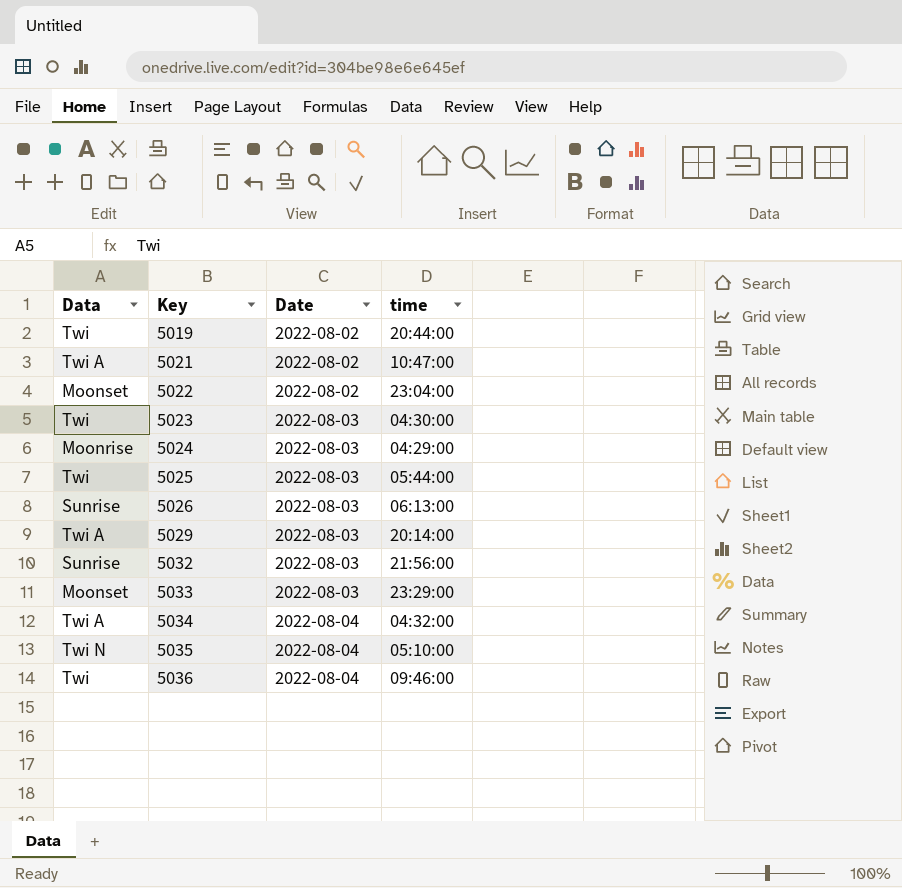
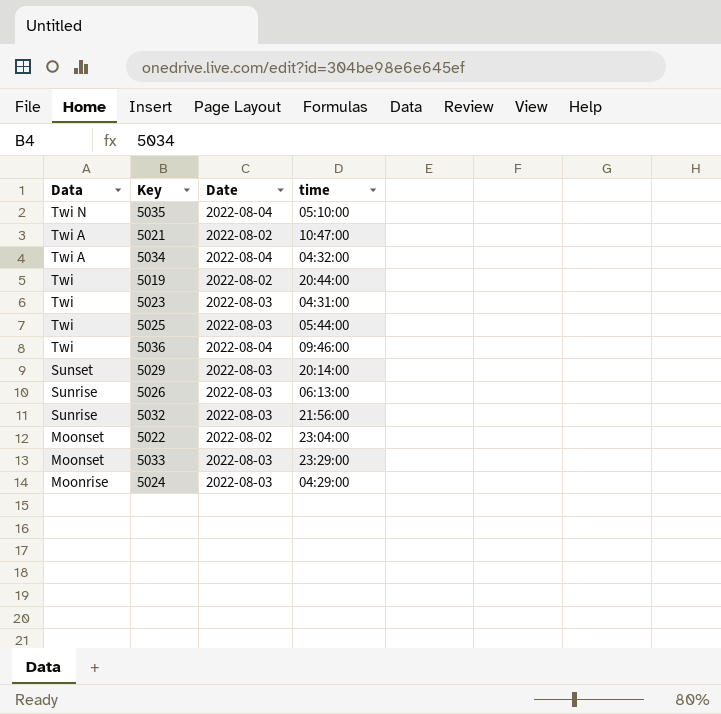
row order: Key ascending -> Data descending
5023 | time: 04:30:00 -> 04:31:00
5029 | Data: Twi A -> Sunset

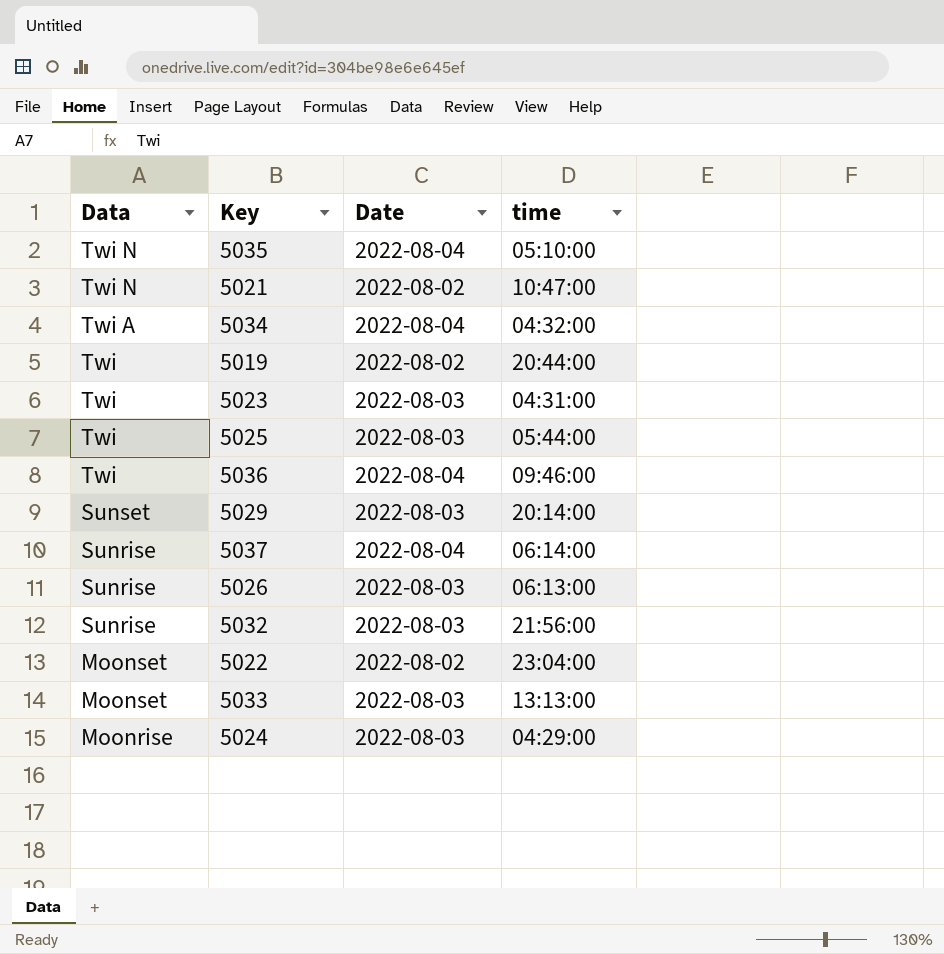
5021 | Data: Twi A -> Twi N
row 5037: none -> Sunrise | 2022-08-04 | 06:14:00
5033 | time: 23:29:00 -> 13:13:00

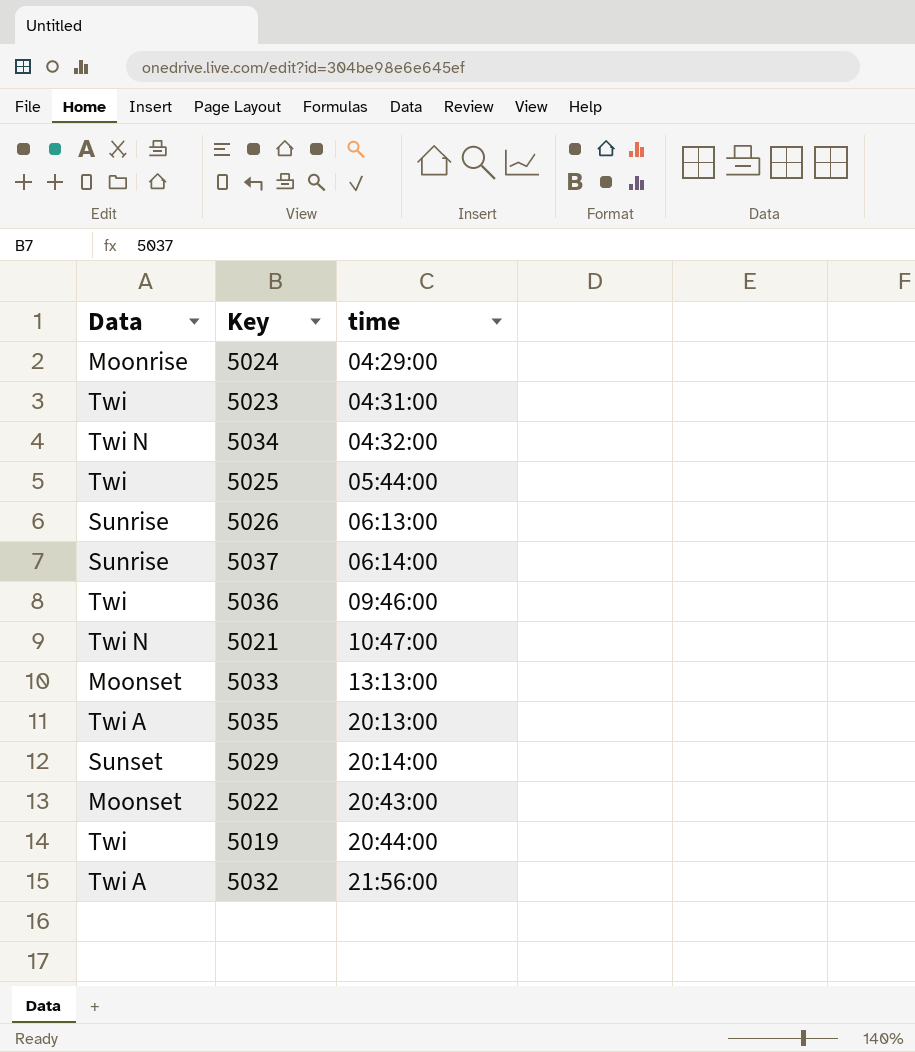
row order: Data descending -> time ascending
column Date | position: 3 -> none
5034 | Data: Twi A -> Twi N
5035 | Data: Twi N -> Twi A
5035 | time: 05:10:00 -> 20:13:00
5022 | time: 23:04:00 -> 20:43:00
5032 | Data: Sunrise -> Twi A

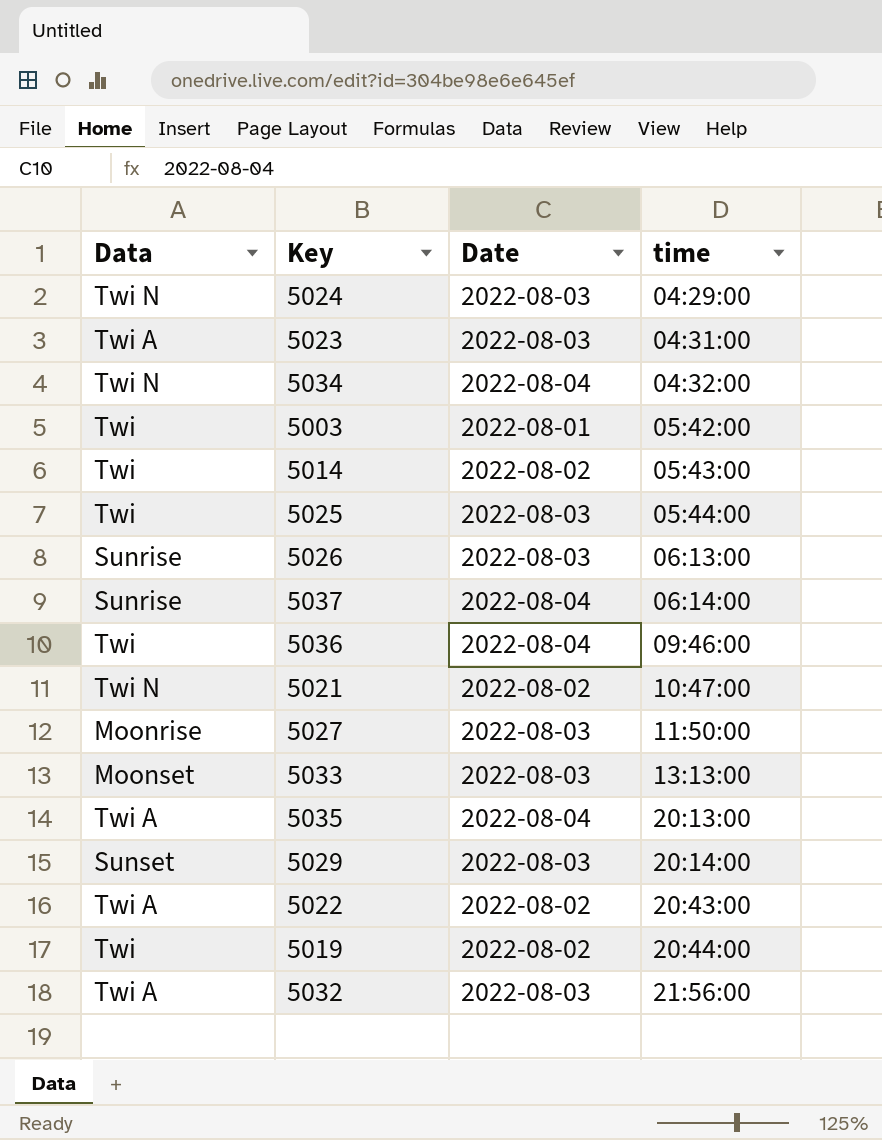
column Date | position: none -> 3
5024 | Data: Moonrise -> Twi N
5023 | Data: Twi -> Twi A
row 5003: none -> Twi | 2022-08-01 | 05:42:00
row 5014: none -> Twi | 2022-08-02 | 05:43:00
row 5027: none -> Moonrise | 2022-08-03 | 11:50:00
5022 | Data: Moonset -> Twi A

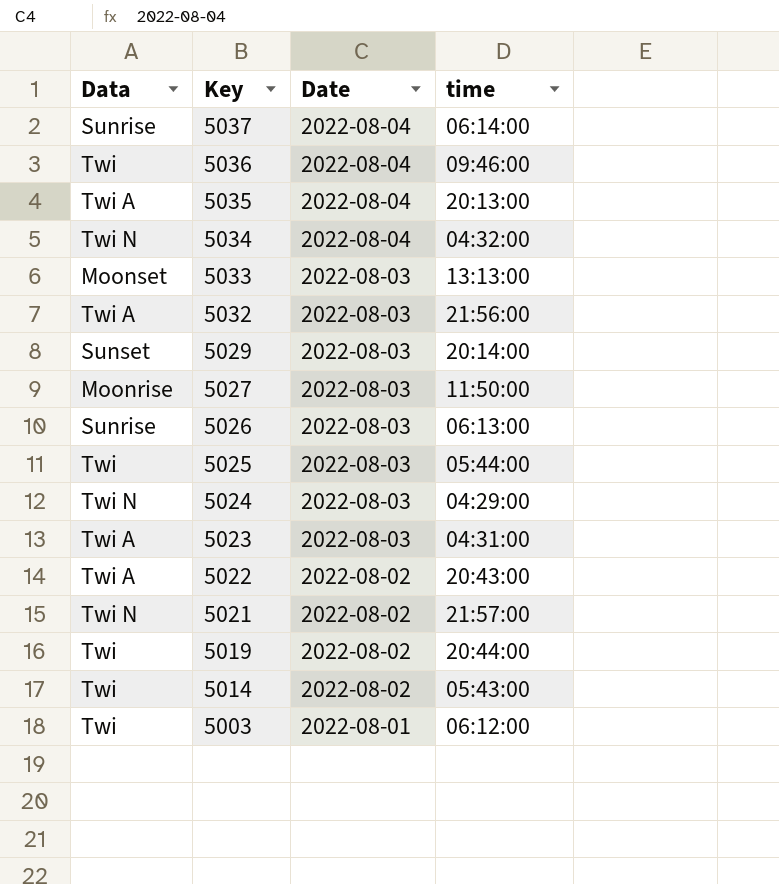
row order: time ascending -> Key descending
5021 | time: 10:47:00 -> 21:57:00
5003 | time: 05:42:00 -> 06:12:00

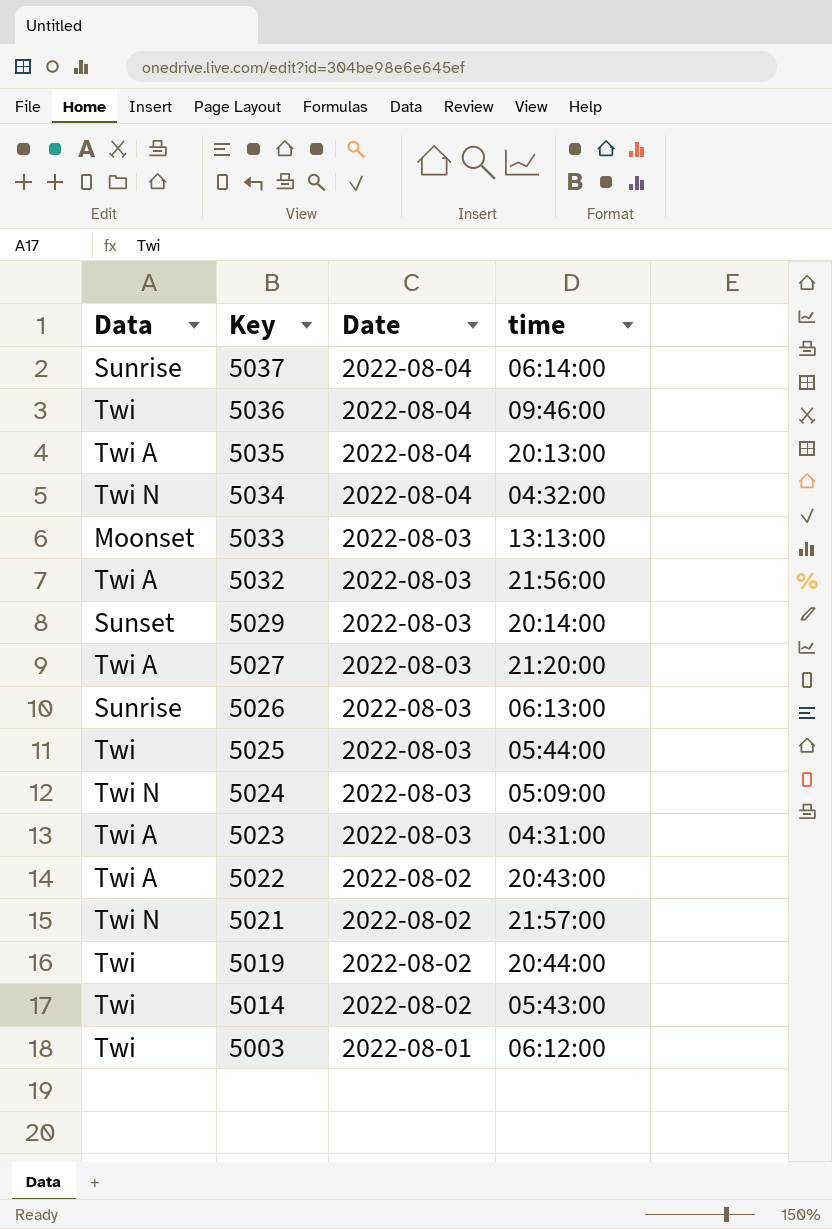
5027 | Data: Moonrise -> Twi A
5027 | time: 11:50:00 -> 21:20:00
5024 | time: 04:29:00 -> 05:09:00

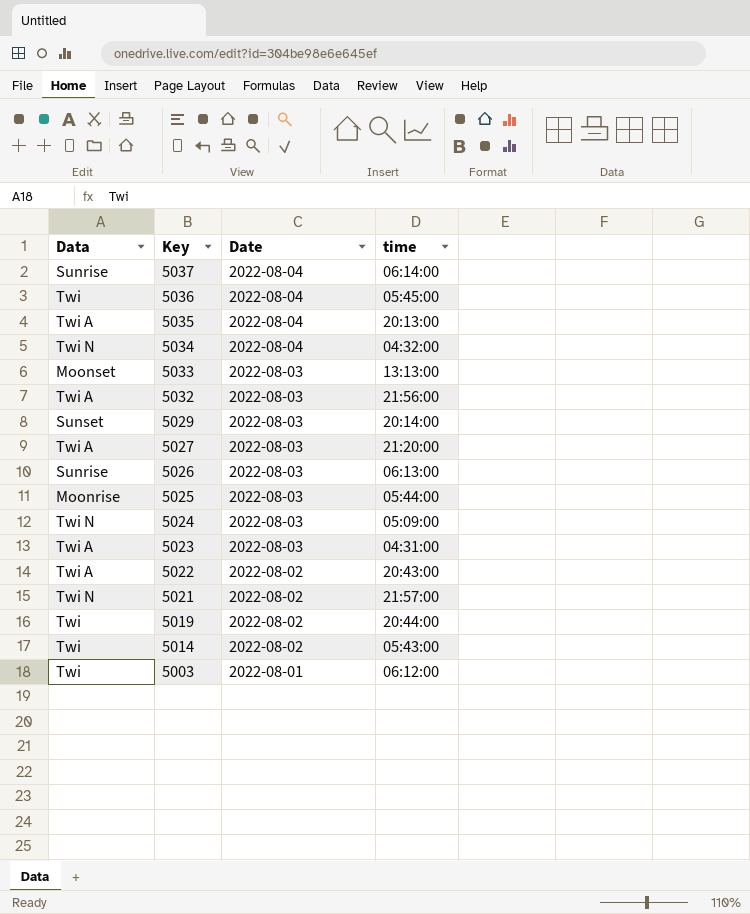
5036 | time: 09:46:00 -> 05:45:00
5025 | Data: Twi -> Moonrise

